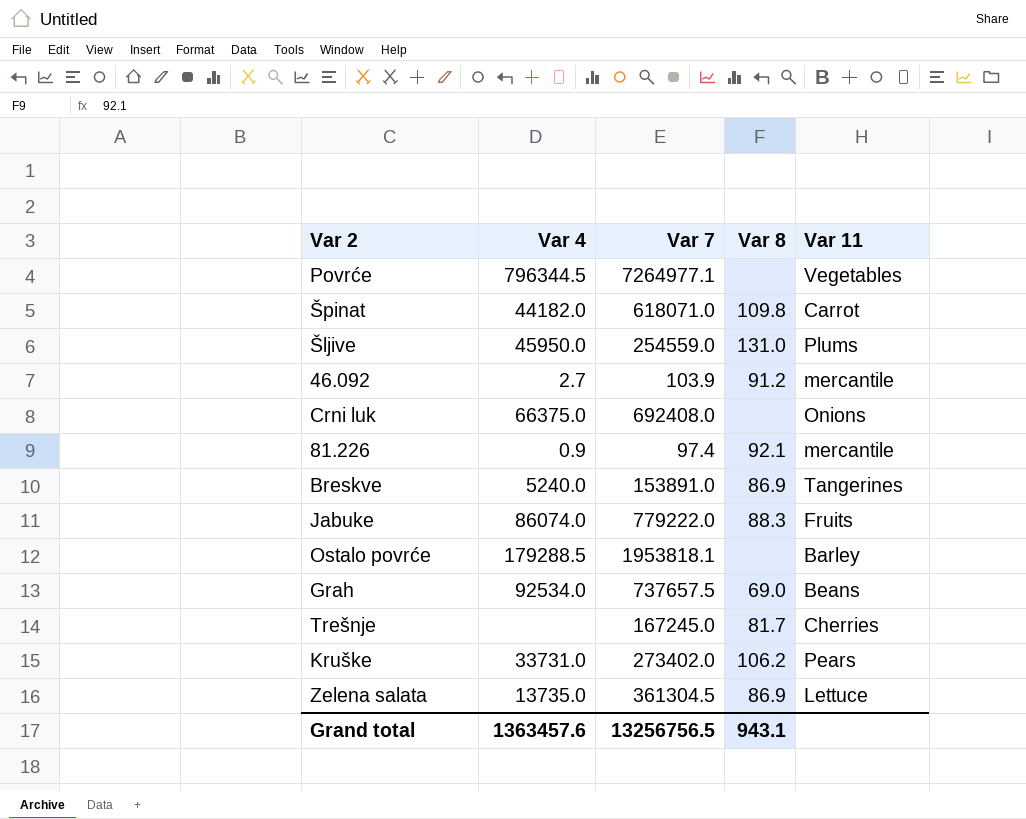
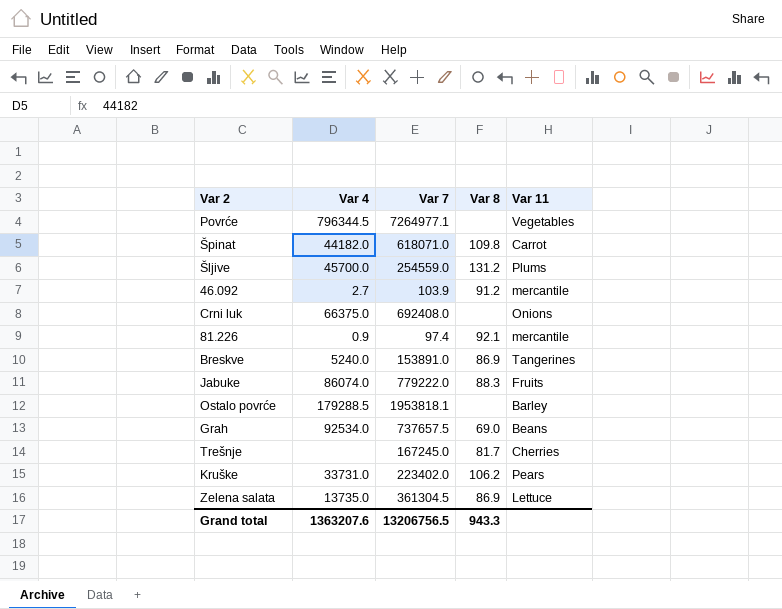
Šljive | Var 4: 45950.0 -> 45700.0
Šljive | Var 8: 131.0 -> 131.2
Kruške | Var 7: 273402.0 -> 223402.0
Grand total | Var 4: 1363457.6 -> 1363207.6
Grand total | Var 7: 13256756.5 -> 13206756.5
Grand total | Var 8: 943.1 -> 943.3

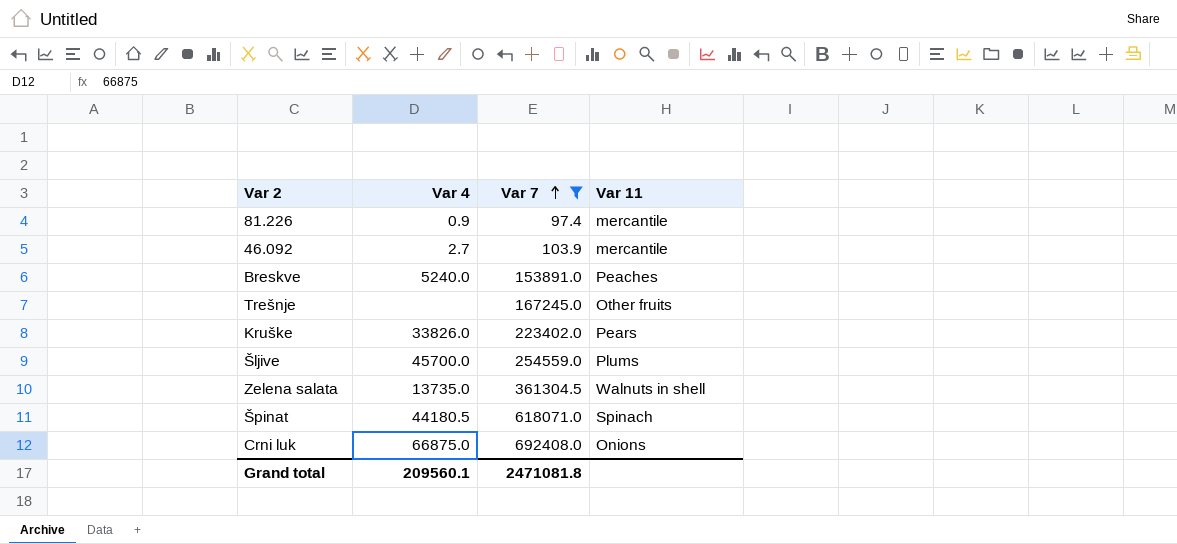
filter: none -> Var 7 <= 692408.0
row order: none -> Var 7 ascending
column Var 8 | position: 4 -> none
Breskve | Var 11: Tangerines -> Peaches
Trešnje | Var 11: Cherries -> Other fruits
Kruške | Var 4: 33731.0 -> 33826.0
Zelena salata | Var 11: Lettuce -> Walnuts in shell
Špinat | Var 4: 44182.0 -> 44180.5
Špinat | Var 11: Carrot -> Spinach
Crni luk | Var 4: 66375.0 -> 66875.0
Grand total | Var 4: 1363207.6 -> 209560.1
Grand total | Var 7: 13206756.5 -> 2471081.8

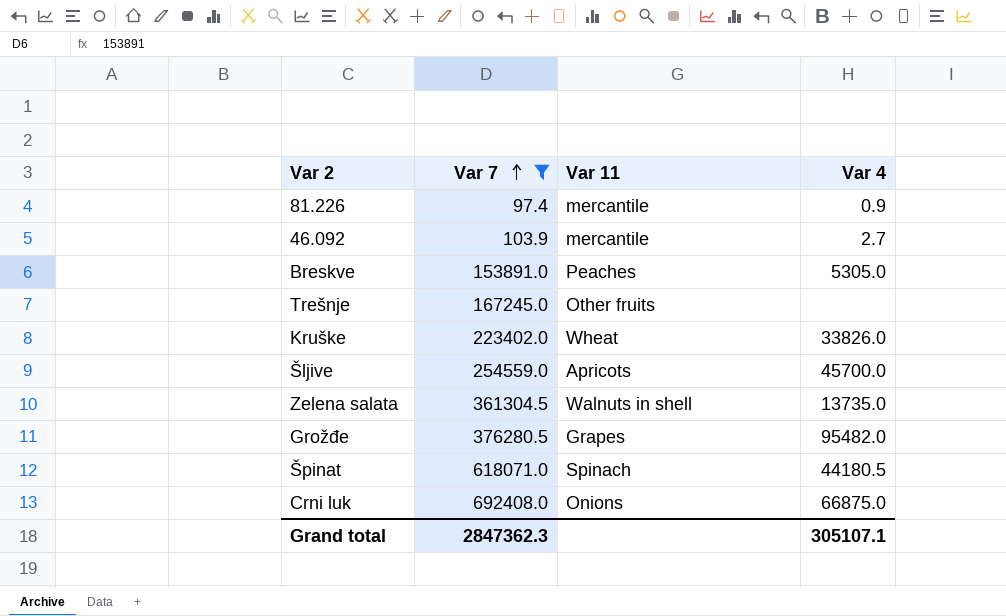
column Var 4 | position: 2 -> 4
Breskve | Var 4: 5240.0 -> 5305.0
Kruške | Var 11: Pears -> Wheat
Šljive | Var 11: Plums -> Apricots
row Grožđe: none -> 376280.5 | Grapes | 95482.0
Grand total | Var 7: 2471081.8 -> 2847362.3
Grand total | Var 4: 209560.1 -> 305107.1

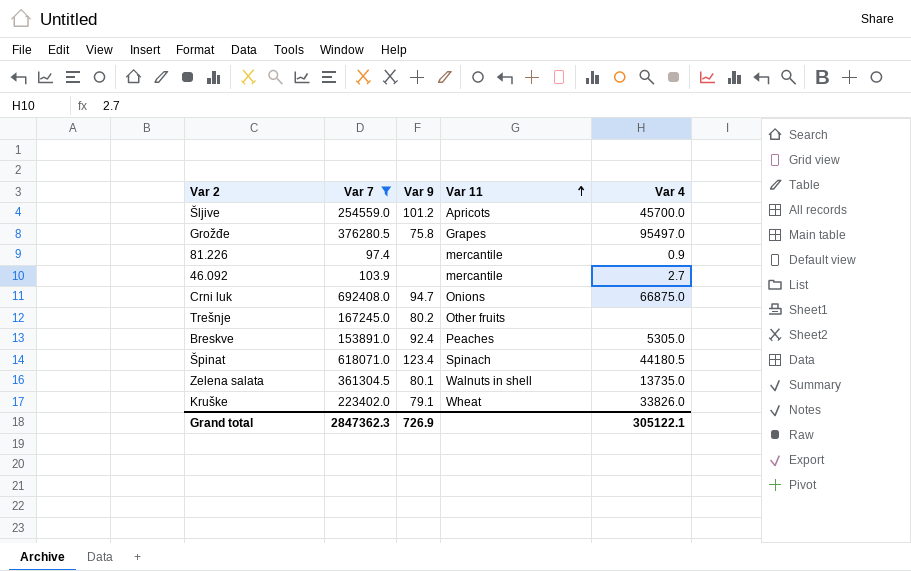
row order: Var 7 ascending -> Var 11 ascending
column Var 9 | position: none -> 3
Grožđe | Var 4: 95482.0 -> 95497.0
Grand total | Var 4: 305107.1 -> 305122.1

